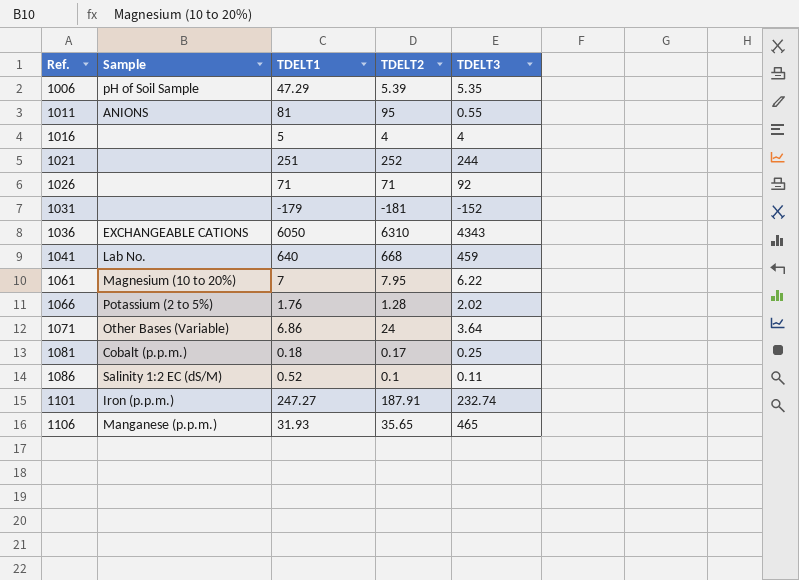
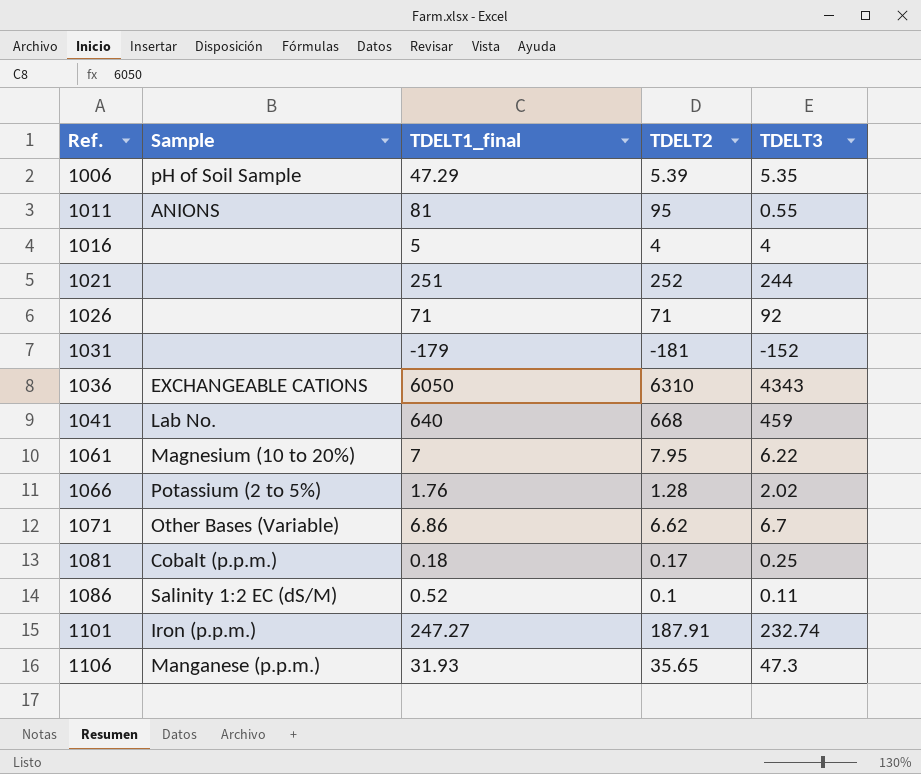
column name: TDELT1 -> TDELT1_final
1071 | TDELT2: 24 -> 6.62
1071 | TDELT3: 3.64 -> 6.7
1106 | TDELT3: 465 -> 47.3

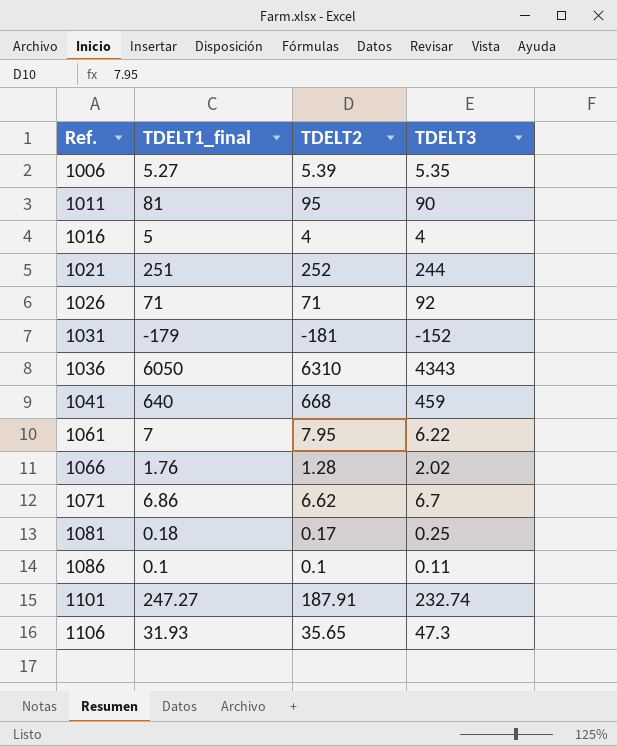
column Sample | position: 2 -> none
1006 | TDELT1_final: 47.29 -> 5.27
1011 | TDELT3: 0.55 -> 90
1086 | TDELT1_final: 0.52 -> 0.1

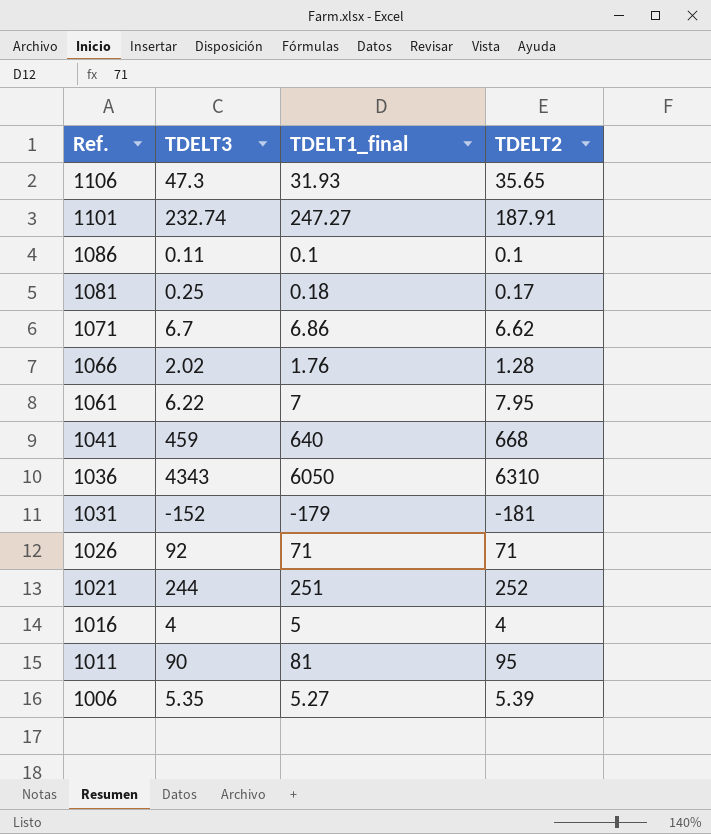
row order: Ref. ascending -> Ref. descending
column TDELT3 | position: 4 -> 2

